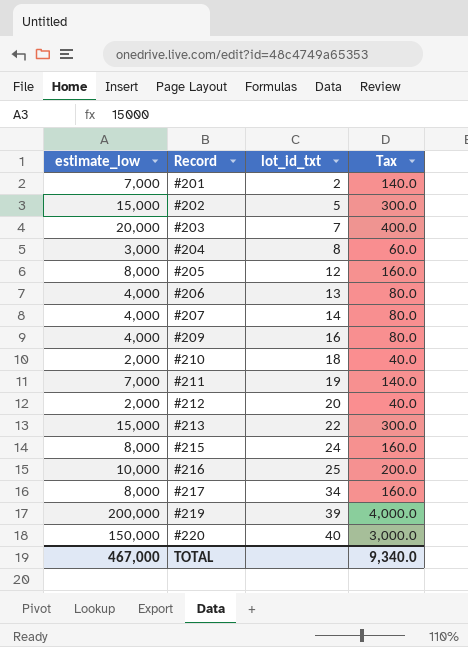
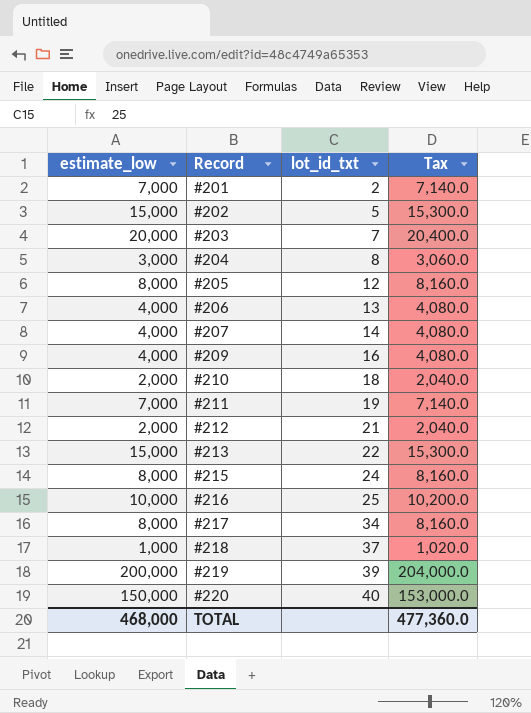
column Tax | formula: [estimate_low] * 0.02 -> [estimate_low] * 1.02
#212 | lot_id_txt: 20 -> 21
row #218: none -> 1,000 | 37 | 1,020.0
TOTAL | estimate_low: 467,000 -> 468,000
TOTAL | Tax: 9,340.0 -> 477,360.0

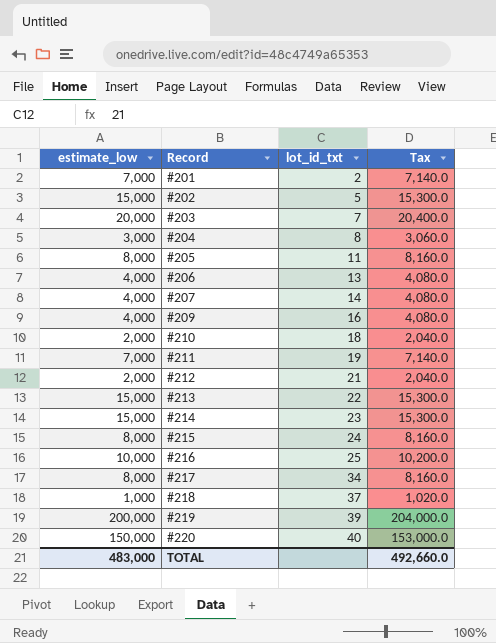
#205 | lot_id_txt: 12 -> 11
row #214: none -> 15,000 | 23 | 15,300.0
TOTAL | estimate_low: 468,000 -> 483,000
TOTAL | Tax: 477,360.0 -> 492,660.0

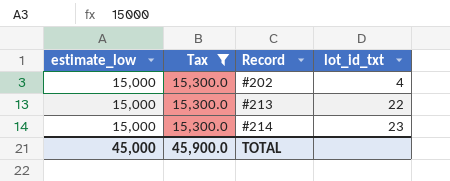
filter: none -> Tax = 15,300.0
column Tax | position: 4 -> 2
#202 | lot_id_txt: 5 -> 4
TOTAL | estimate_low: 483,000 -> 45,000
TOTAL | Tax: 492,660.0 -> 45,900.0

